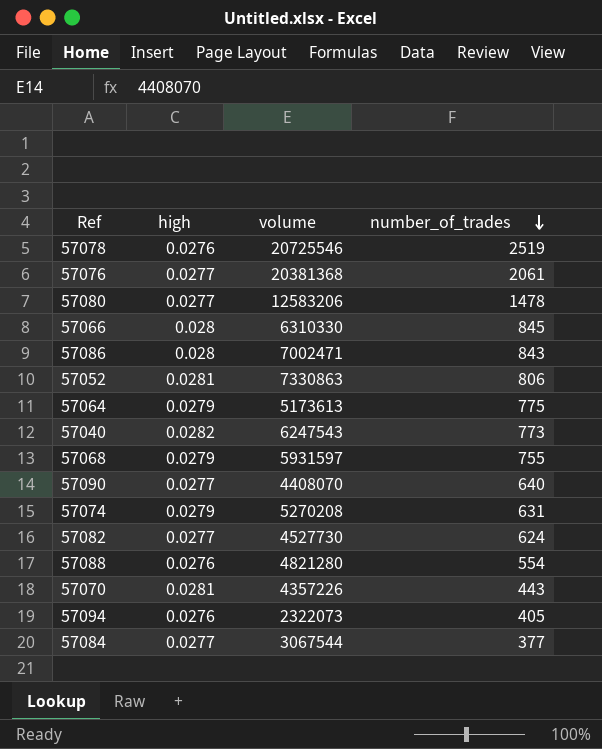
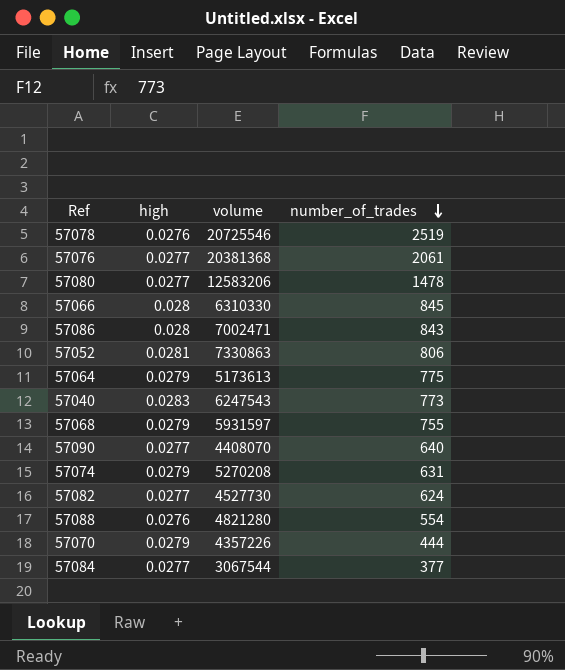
row 57094: 0.0276 | 2322073 | 405 -> none
57040 | high: 0.0282 -> 0.0283
57070 | high: 0.0281 -> 0.0279
57070 | number_of_trades: 443 -> 444

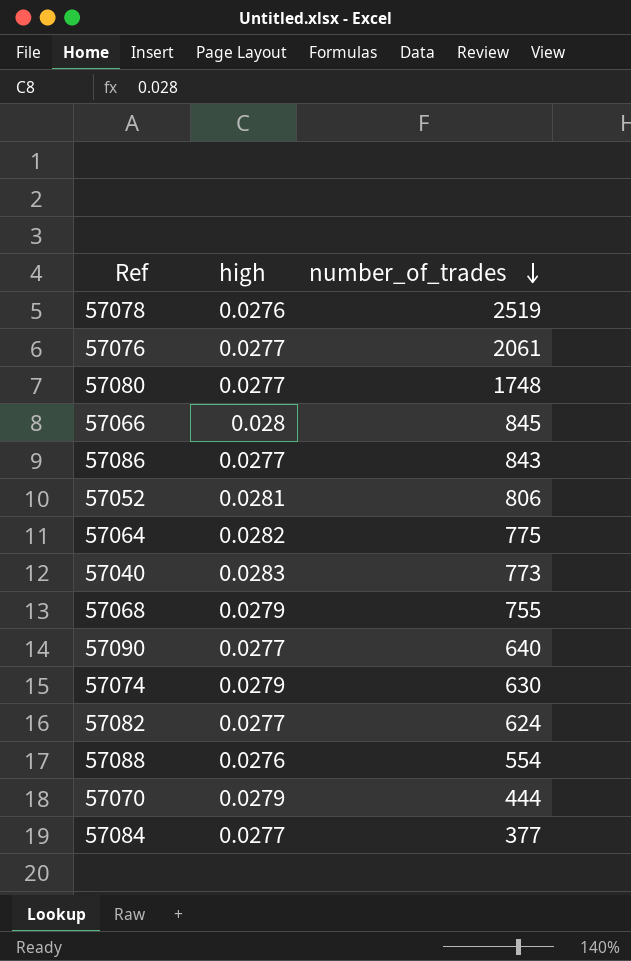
column volume | position: 3 -> none
57080 | number_of_trades: 1478 -> 1748
57086 | high: 0.028 -> 0.0277
57064 | high: 0.0279 -> 0.0282
57074 | number_of_trades: 631 -> 630

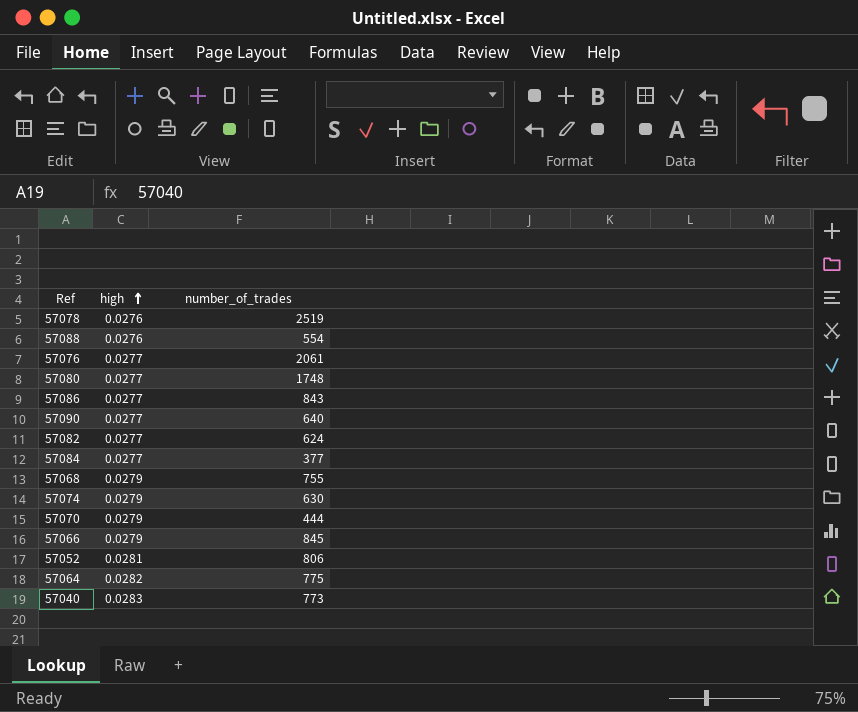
row order: number_of_trades descending -> high ascending
57066 | high: 0.028 -> 0.0279

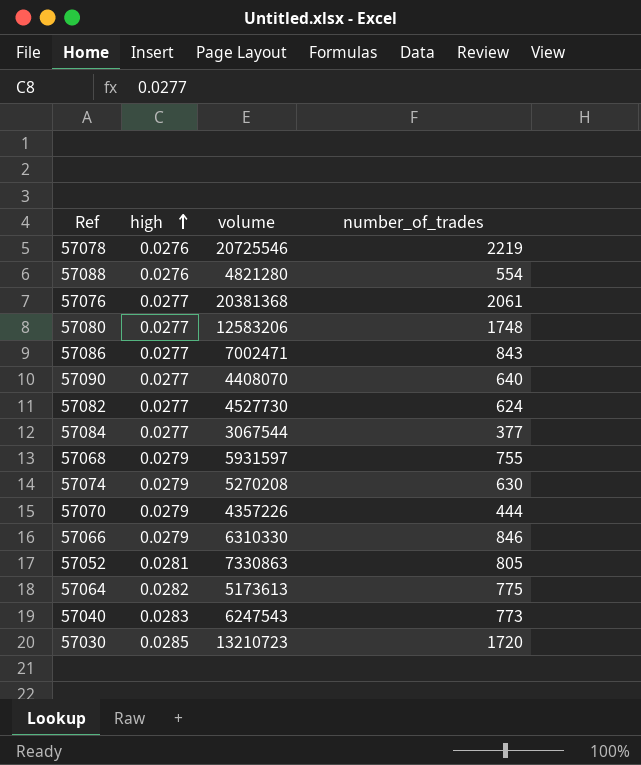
column volume | position: none -> 3
57078 | number_of_trades: 2519 -> 2219
57066 | number_of_trades: 845 -> 846
57052 | number_of_trades: 806 -> 805
row 57030: none -> 0.0285 | 13210723 | 1720

